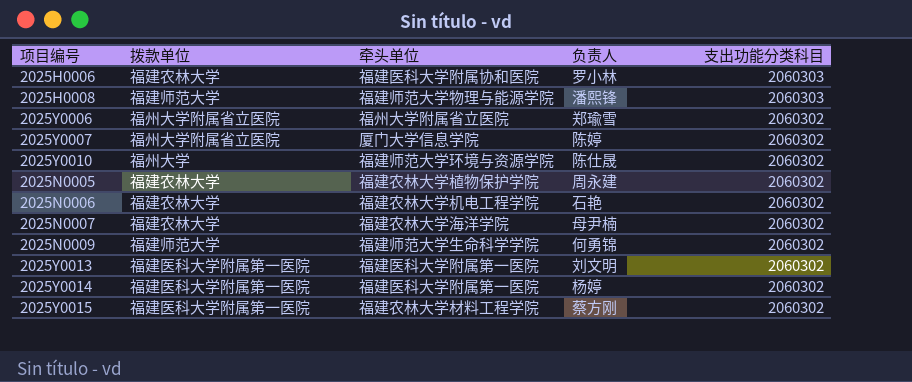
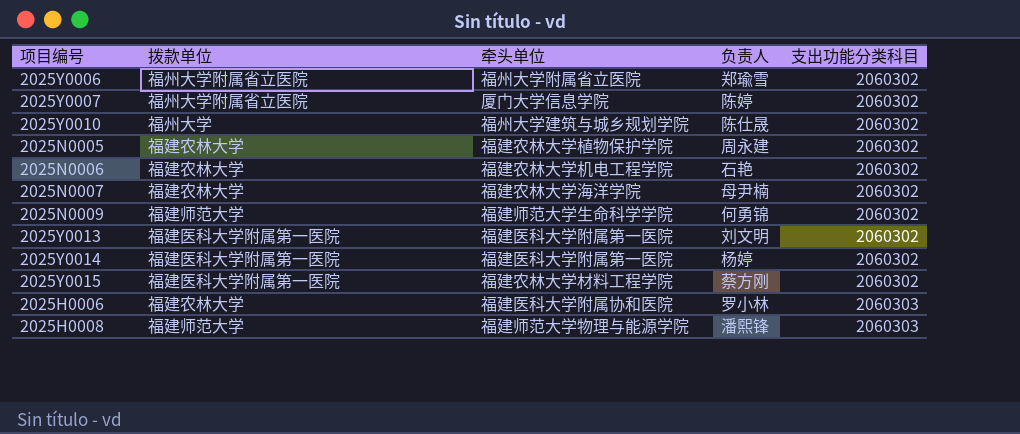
row order: 支出功能分类科目 descending -> 支出功能分类科目 ascending
2025Y0010 | 牵头单位: 福建师范大学环境与资源学院 -> 福州大学建筑与城乡规划学院

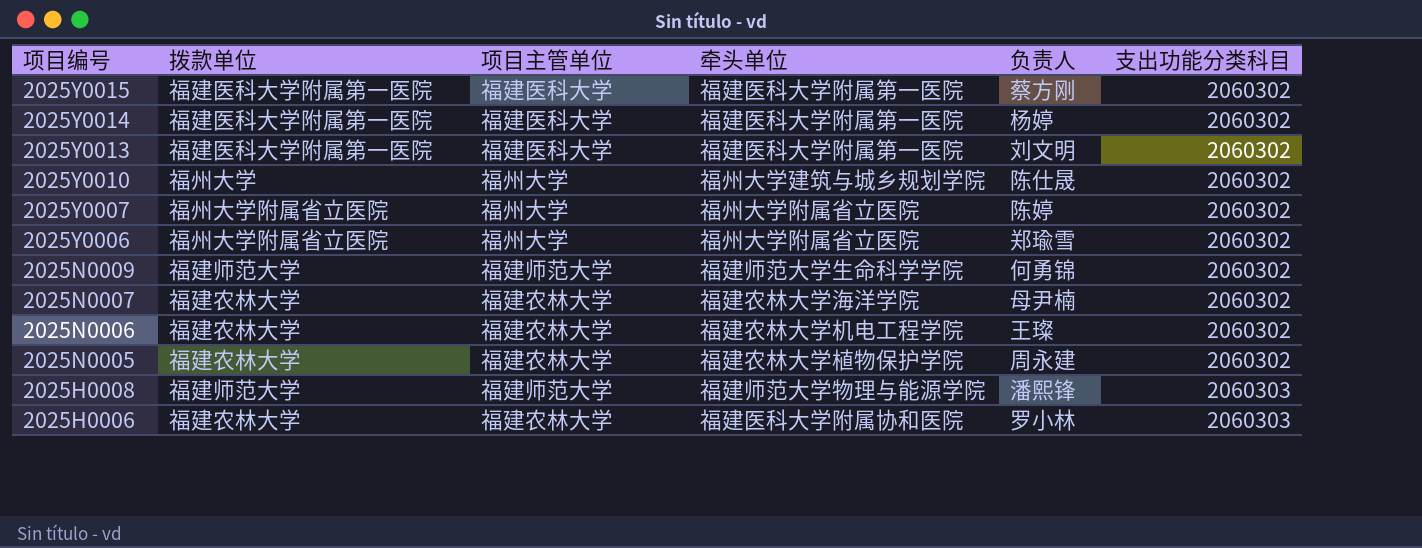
row order: 支出功能分类科目 ascending -> 项目编号 descending
column 项目主管单位 | position: none -> 3
2025Y0015 | 牵头单位: 福建农林大学材料工程学院 -> 福建医科大学附属第一医院
2025Y0007 | 牵头单位: 厦门大学信息学院 -> 福州大学附属省立医院
2025N0006 | 负责人: 石艳 -> 王璨

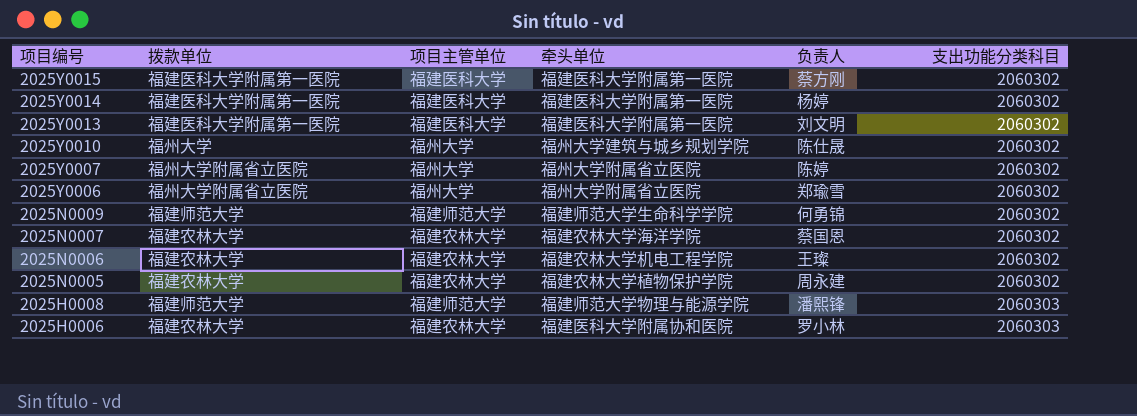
2025N0007 | 负责人: 母尹楠 -> 蔡国恩

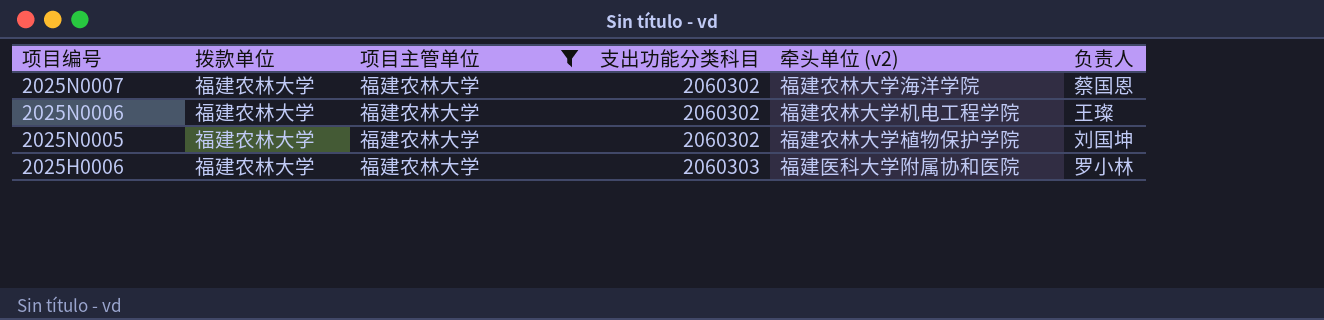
filter: none -> 项目主管单位 = 福建农林大学
column 支出功能分类科目 | position: 6 -> 4
column name: 牵头单位 -> 牵头单位 (v2)
2025N0005 | 负责人: 周永建 -> 刘国坤

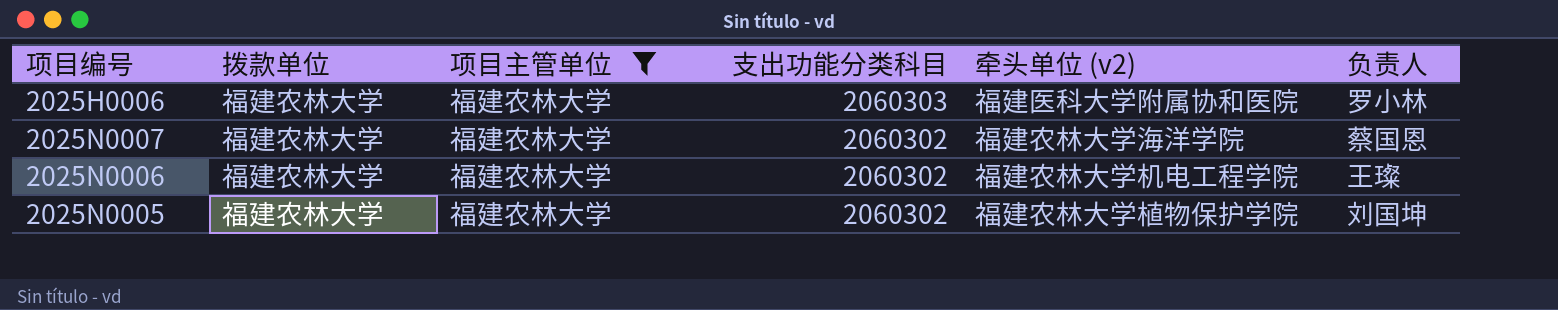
row order: 项目编号 descending -> 支出功能分类科目 descending

